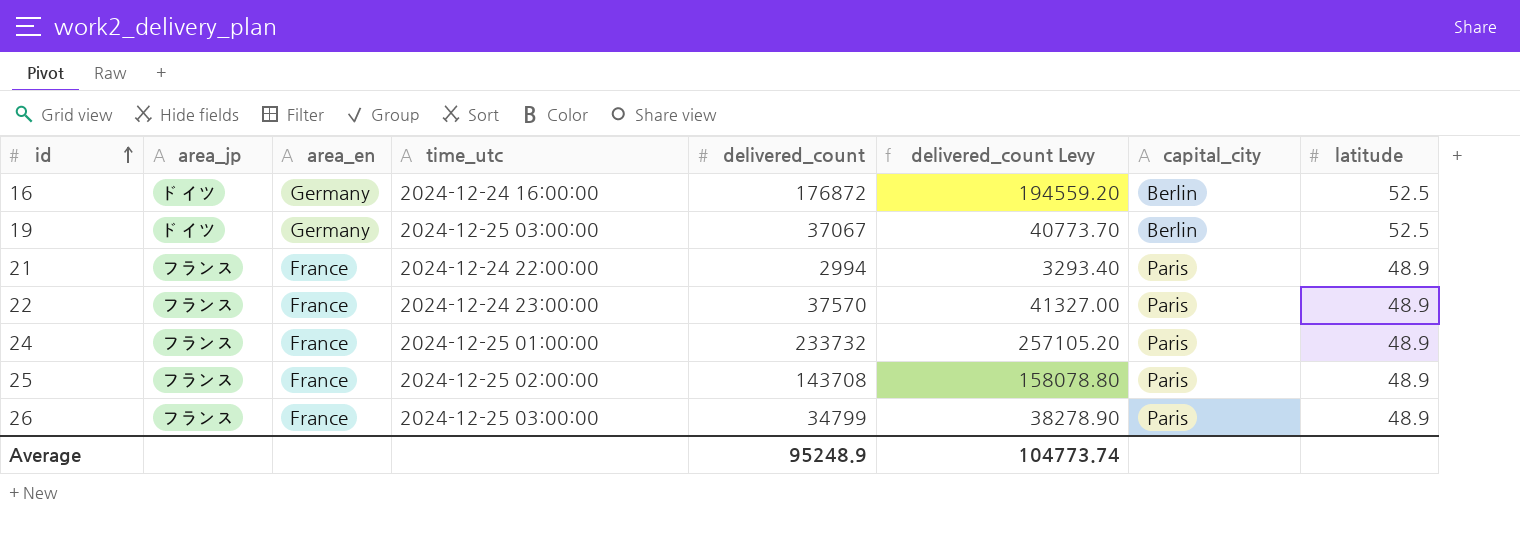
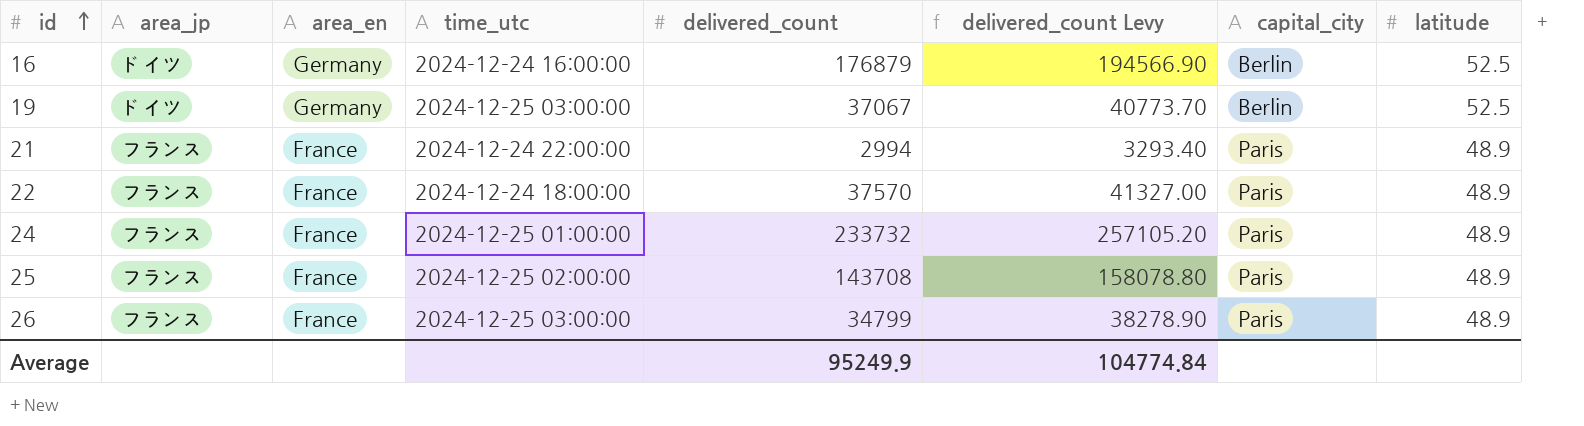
16 | delivered_count: 176872 -> 176879
16 | delivered_count Levy: 194559.20 -> 194566.90
22 | time_utc: 2024-12-24 23:00:00 -> 2024-12-24 18:00:00
Average | delivered_count: 95248.9 -> 95249.9
Average | delivered_count Levy: 104773.74 -> 104774.84

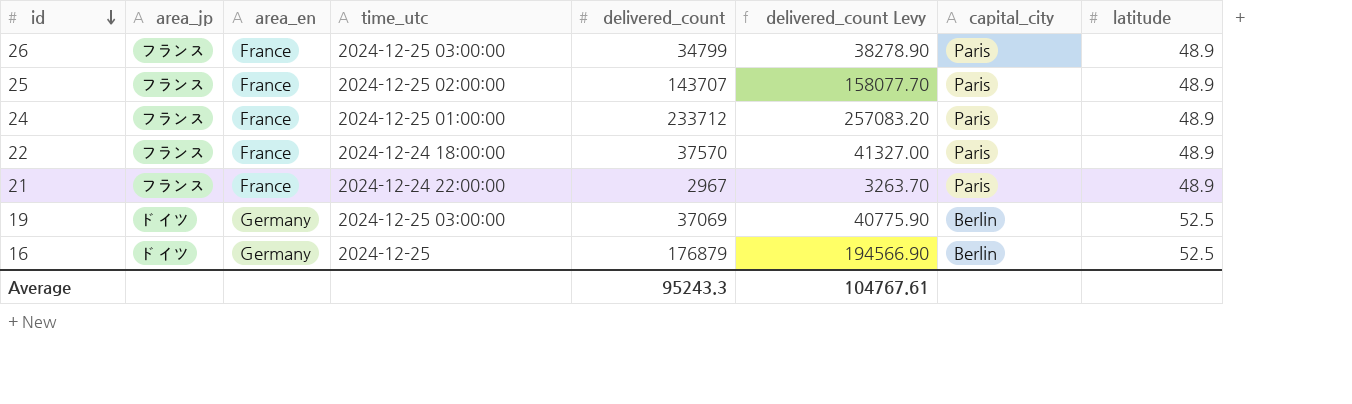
row order: id ascending -> id descending
25 | delivered_count: 143708 -> 143707
25 | delivered_count Levy: 158078.80 -> 158077.70
24 | delivered_count: 233732 -> 233712
24 | delivered_count Levy: 257105.20 -> 257083.20
21 | delivered_count: 2994 -> 2967
21 | delivered_count Levy: 3293.40 -> 3263.70
19 | delivered_count: 37067 -> 37069
19 | delivered_count Levy: 40773.70 -> 40775.90
16 | time_utc: 2024-12-24 16:00:00 -> 2024-12-25
Average | delivered_count: 95249.9 -> 95243.3
Average | delivered_count Levy: 104774.84 -> 104767.61

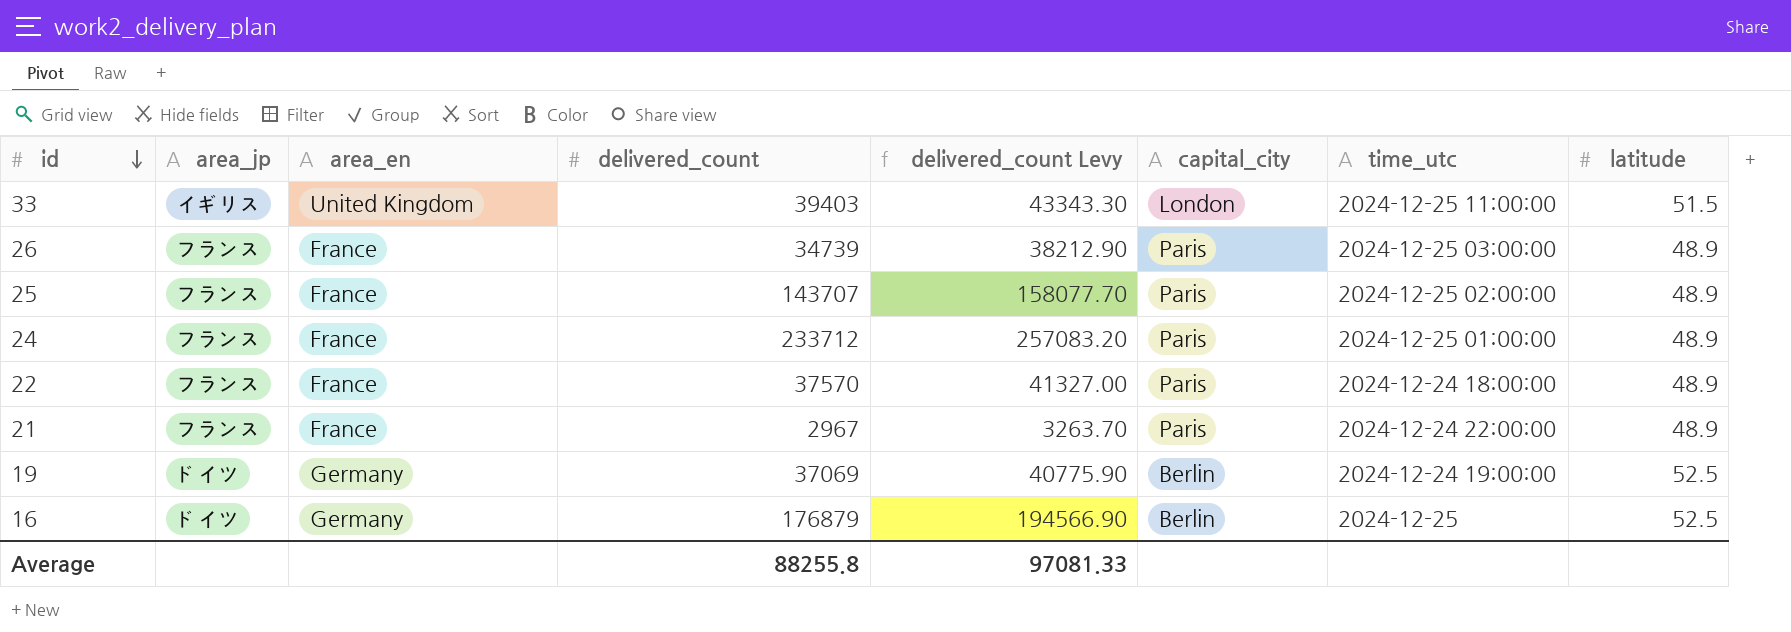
column time_utc | position: 4 -> 7
row 33: none -> イギリス | United Kingdom | 39403 | 43343.30 | London | 2024-12-25 11:00:00 | 51.5
26 | delivered_count: 34799 -> 34739
26 | delivered_count Levy: 38278.90 -> 38212.90
19 | time_utc: 2024-12-25 03:00:00 -> 2024-12-24 19:00:00
Average | delivered_count: 95243.3 -> 88255.8
Average | delivered_count Levy: 104767.61 -> 97081.33

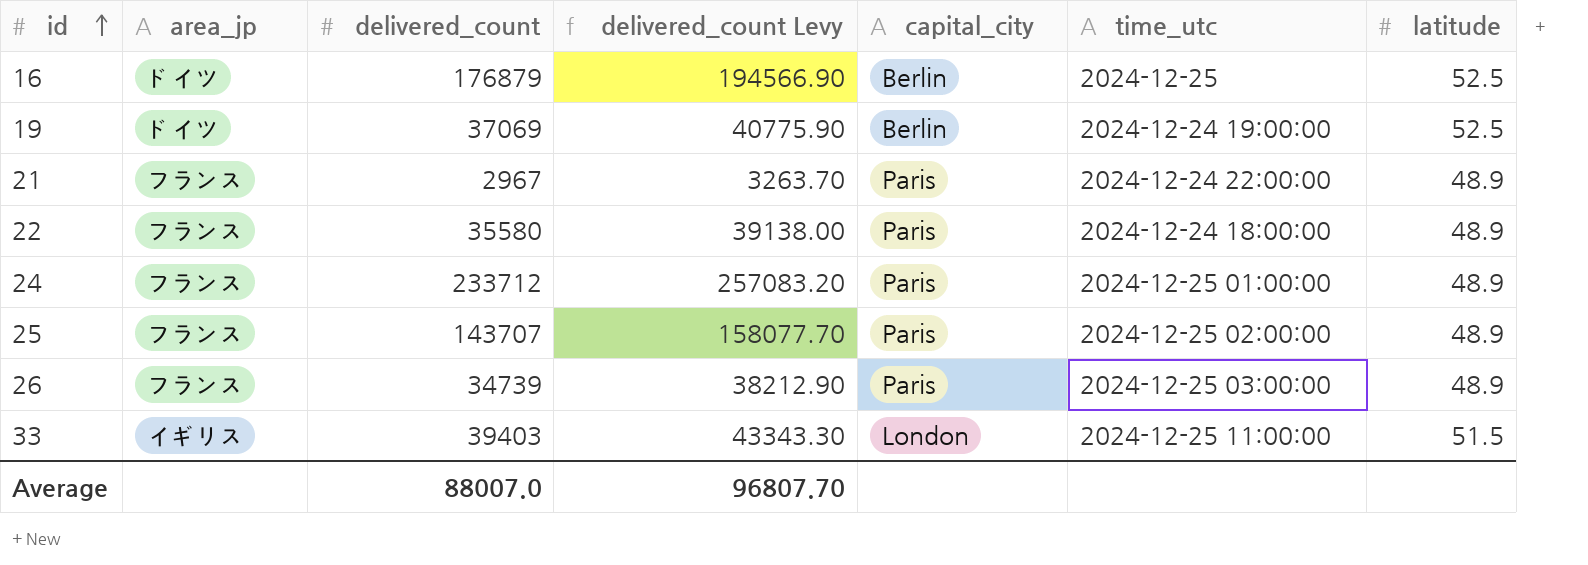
row order: id descending -> id ascending
column area_en | position: 3 -> none
22 | delivered_count: 37570 -> 35580
22 | delivered_count Levy: 41327.00 -> 39138.00
Average | delivered_count: 88255.8 -> 88007.0
Average | delivered_count Levy: 97081.33 -> 96807.70

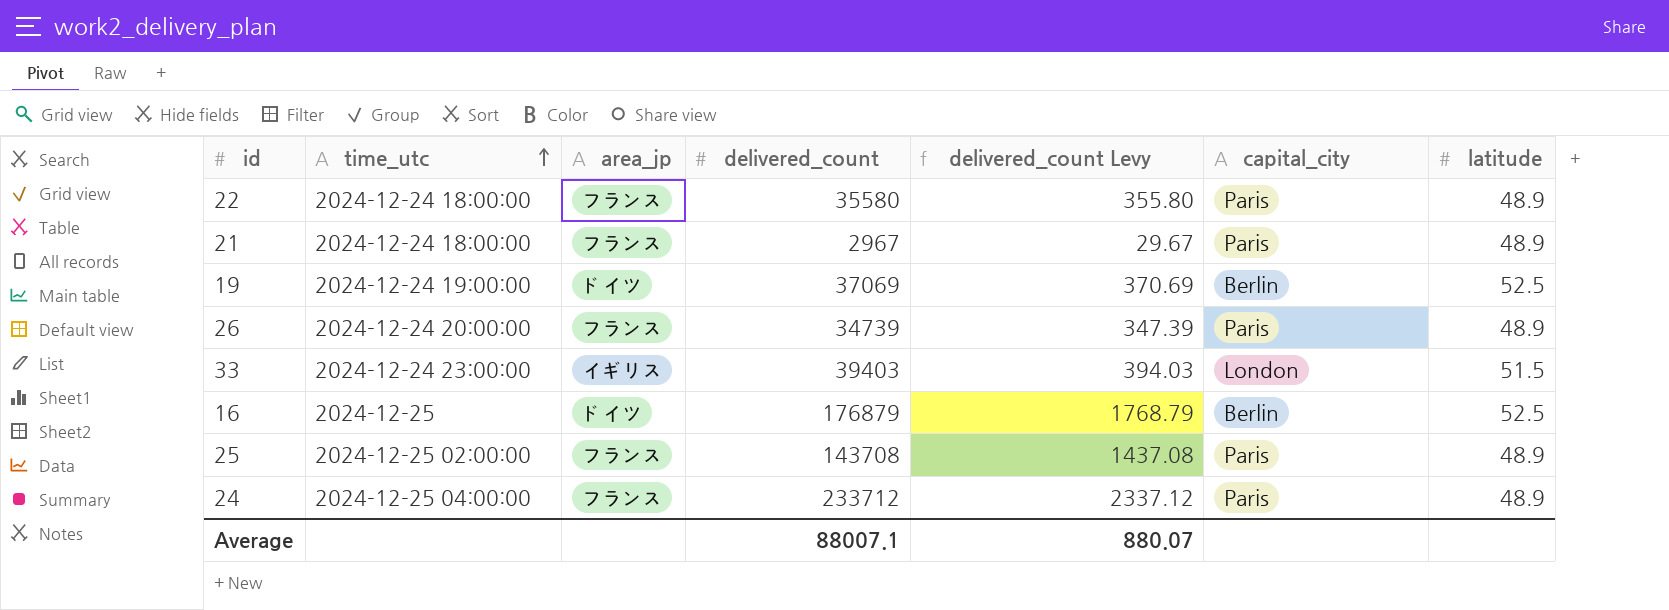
row order: id ascending -> time_utc ascending
column time_utc | position: 6 -> 2
column delivered_count Levy | formula: [delivered_count] * 1.1 -> [delivered_count] * 0.01
21 | time_utc: 2024-12-24 22:00:00 -> 2024-12-24 18:00:00
26 | time_utc: 2024-12-25 03:00:00 -> 2024-12-24 20:00:00
33 | time_utc: 2024-12-25 11:00:00 -> 2024-12-24 23:00:00
25 | delivered_count: 143707 -> 143708
24 | time_utc: 2024-12-25 01:00:00 -> 2024-12-25 04:00:00
Average | delivered_count: 88007.0 -> 88007.1
Average | delivered_count Levy: 96807.70 -> 880.07

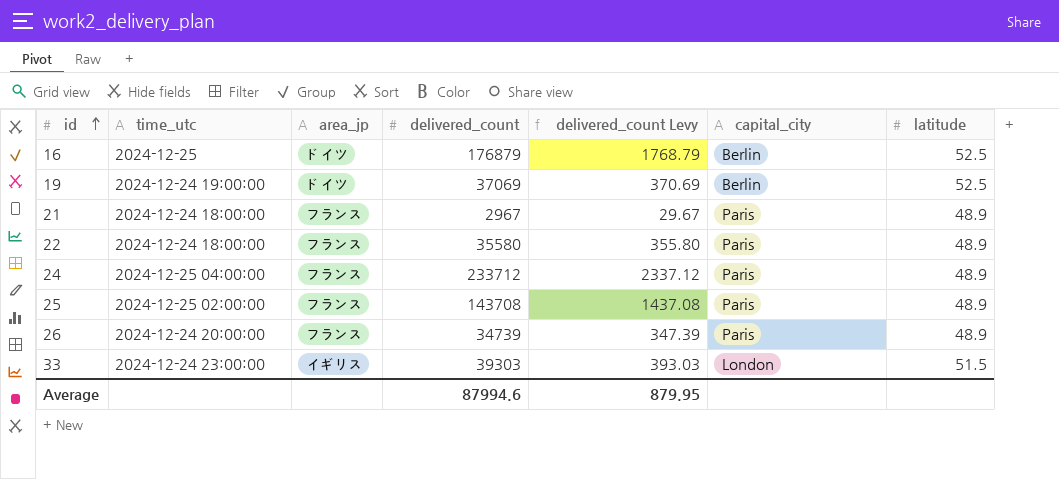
row order: time_utc ascending -> id ascending
33 | delivered_count: 39403 -> 39303
33 | delivered_count Levy: 394.03 -> 393.03
Average | delivered_count: 88007.1 -> 87994.6
Average | delivered_count Levy: 880.07 -> 879.95

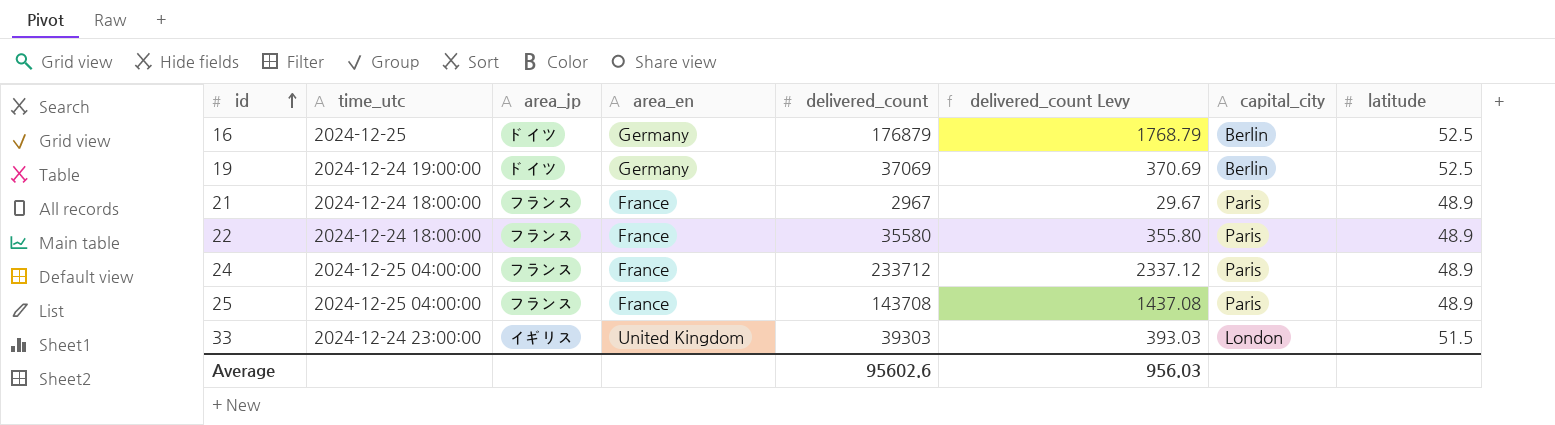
column area_en | position: none -> 4
row 26: 2024-12-24 20:00:00 | フランス | 34739 | 347.39 | Paris | 48.9 -> none
25 | time_utc: 2024-12-25 02:00:00 -> 2024-12-25 04:00:00
Average | delivered_count: 87994.6 -> 95602.6
Average | delivered_count Levy: 879.95 -> 956.03

